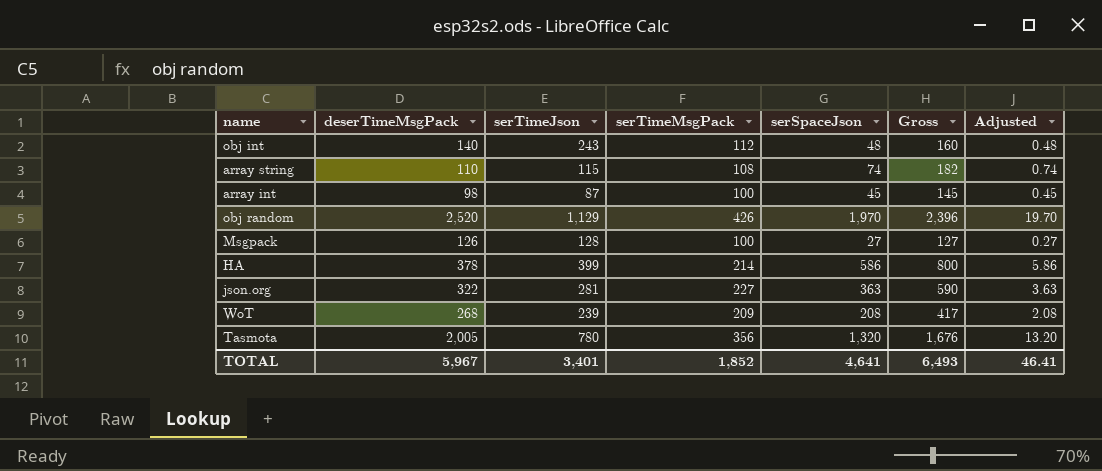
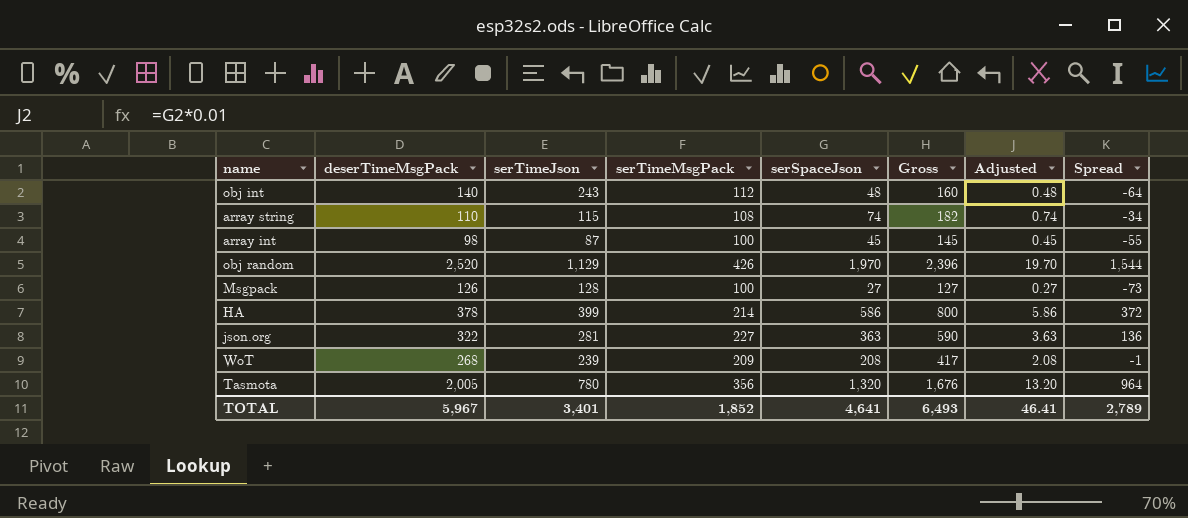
column Spread | formula: none -> [serSpaceJson] - [serTimeMsgPack]

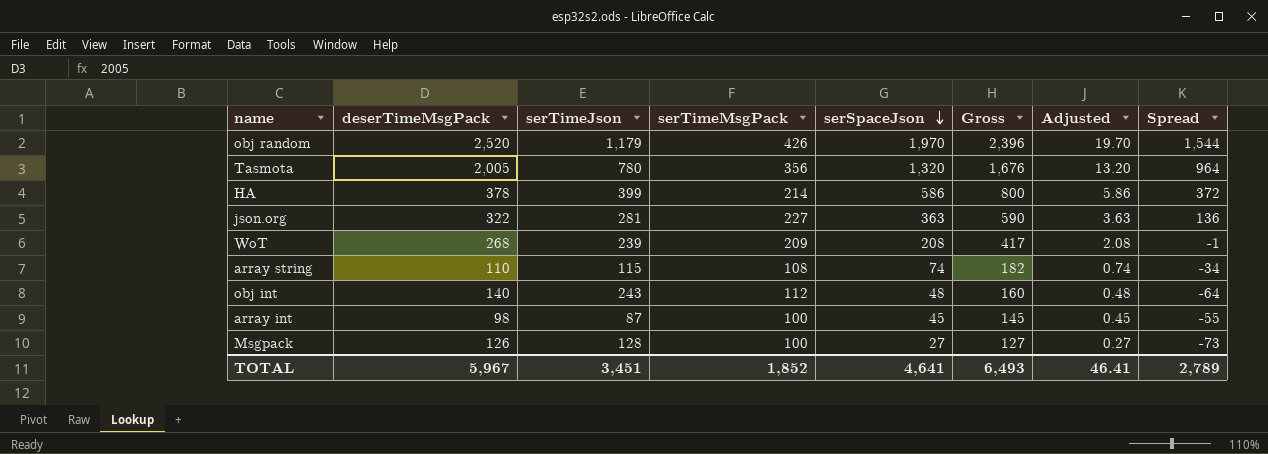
row order: none -> serSpaceJson descending
obj random | serTimeJson: 1,129 -> 1,179
TOTAL | serTimeJson: 3,401 -> 3,451

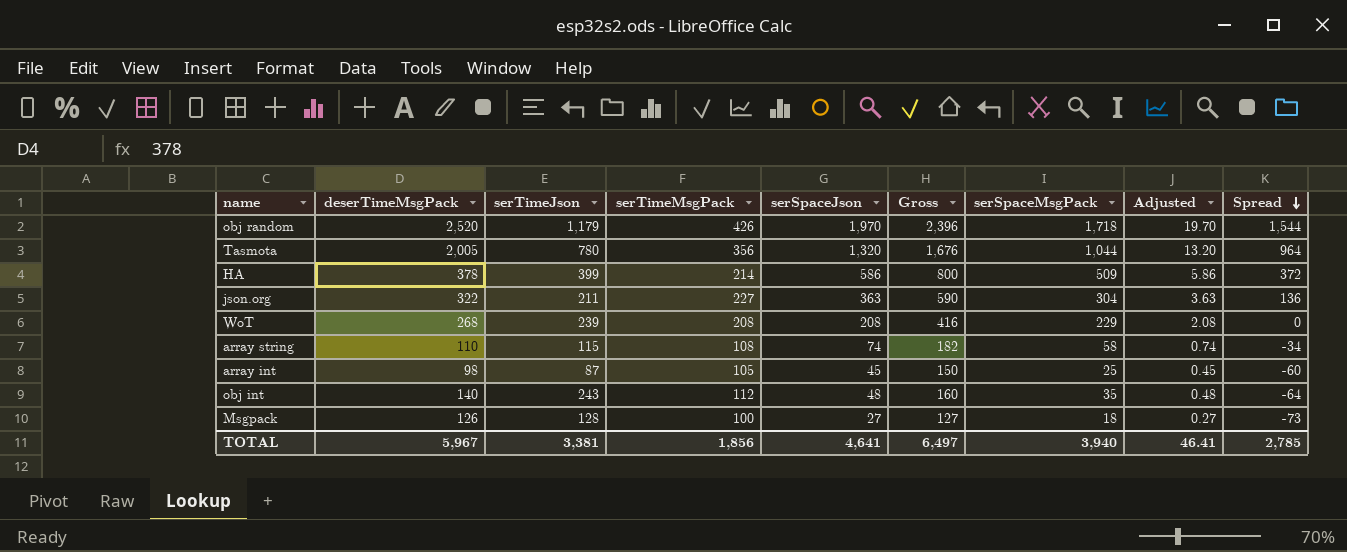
row order: serSpaceJson descending -> Spread descending
column serSpaceMsgPack | position: none -> 7
json.org | serTimeJson: 281 -> 211
WoT | serTimeMsgPack: 209 -> 208
WoT | Gross: 417 -> 416
WoT | Spread: -1 -> 0
array int | serTimeMsgPack: 100 -> 105
array int | Gross: 145 -> 150
array int | Spread: -55 -> -60
TOTAL | serTimeJson: 3,451 -> 3,381
TOTAL | serTimeMsgPack: 1,852 -> 1,856
TOTAL | Gross: 6,493 -> 6,497
TOTAL | Spread: 2,789 -> 2,785

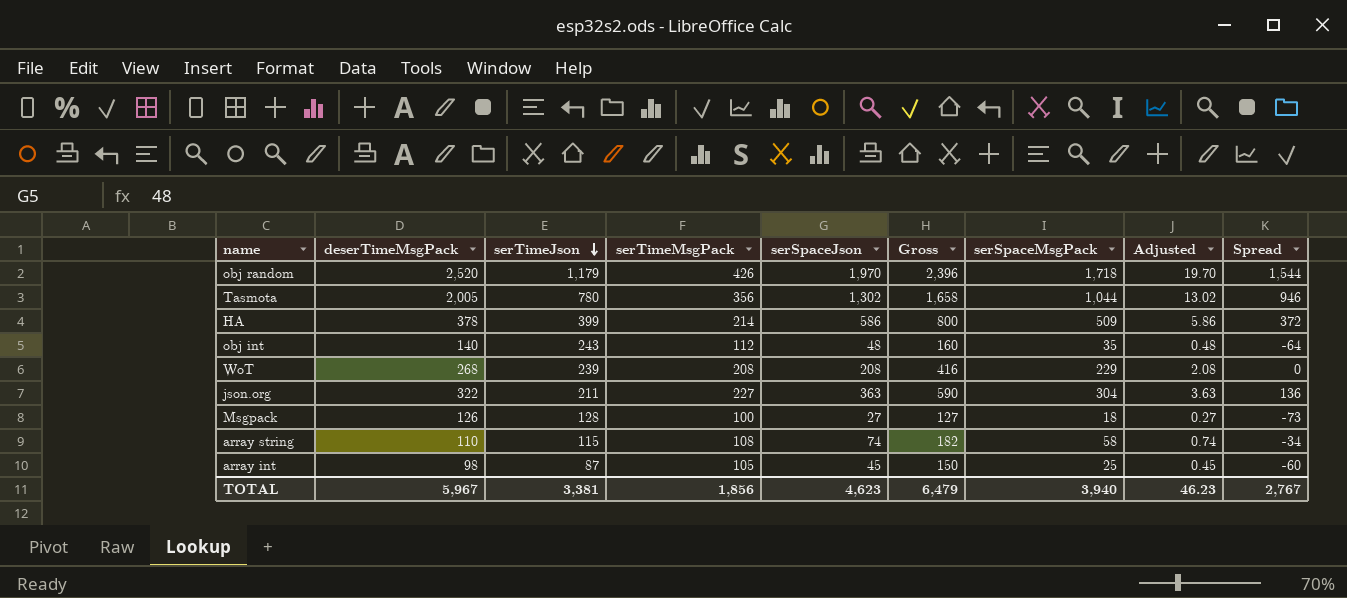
row order: Spread descending -> serTimeJson descending
Tasmota | serSpaceJson: 1,320 -> 1,302
Tasmota | Gross: 1,676 -> 1,658
Tasmota | Adjusted: 13.20 -> 13.02
Tasmota | Spread: 964 -> 946
TOTAL | serSpaceJson: 4,641 -> 4,623
TOTAL | Gross: 6,497 -> 6,479
TOTAL | Adjusted: 46.41 -> 46.23
TOTAL | Spread: 2,785 -> 2,767

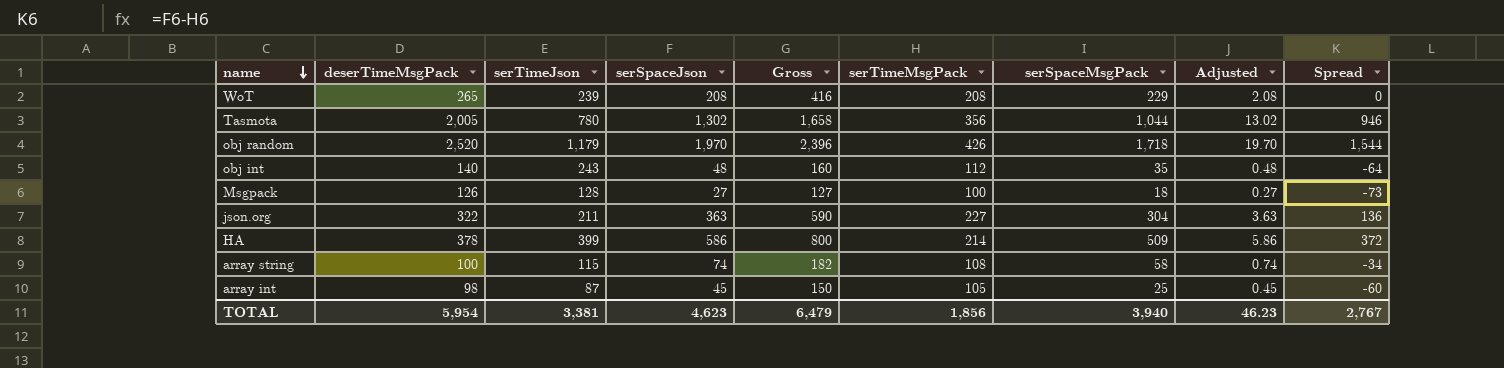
row order: serTimeJson descending -> name descending
column serTimeMsgPack | position: 4 -> 6
WoT | deserTimeMsgPack: 268 -> 265
array string | deserTimeMsgPack: 110 -> 100
TOTAL | deserTimeMsgPack: 5,967 -> 5,954

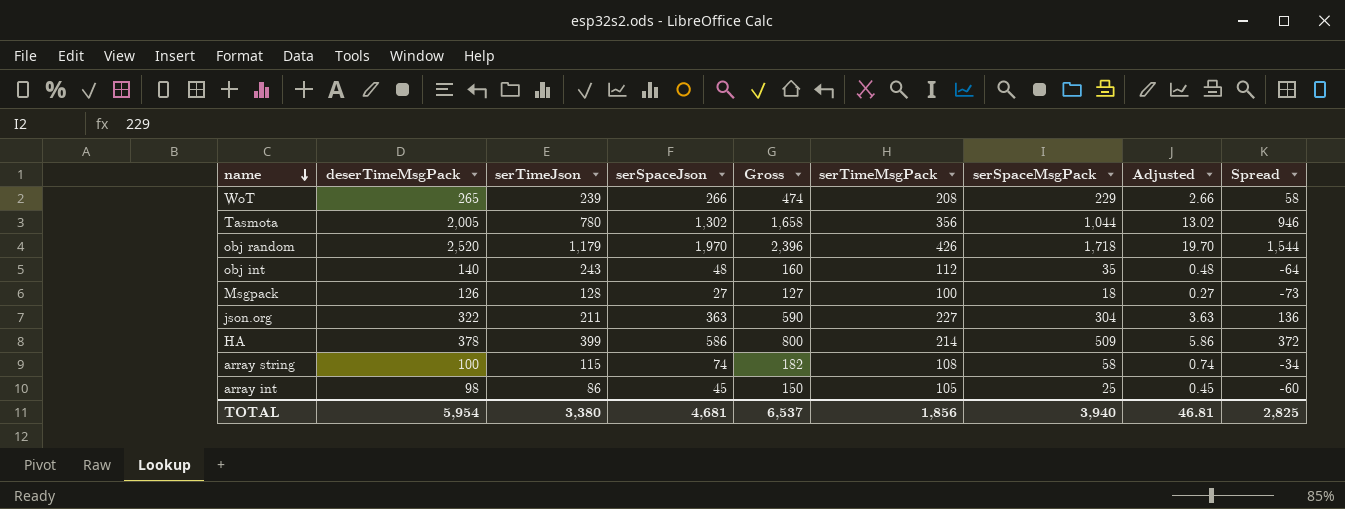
WoT | serSpaceJson: 208 -> 266
WoT | Gross: 416 -> 474
WoT | Adjusted: 2.08 -> 2.66
WoT | Spread: 0 -> 58
array int | serTimeJson: 87 -> 86
TOTAL | serTimeJson: 3,381 -> 3,380
TOTAL | serSpaceJson: 4,623 -> 4,681
TOTAL | Gross: 6,479 -> 6,537
TOTAL | Adjusted: 46.23 -> 46.81
TOTAL | Spread: 2,767 -> 2,825

